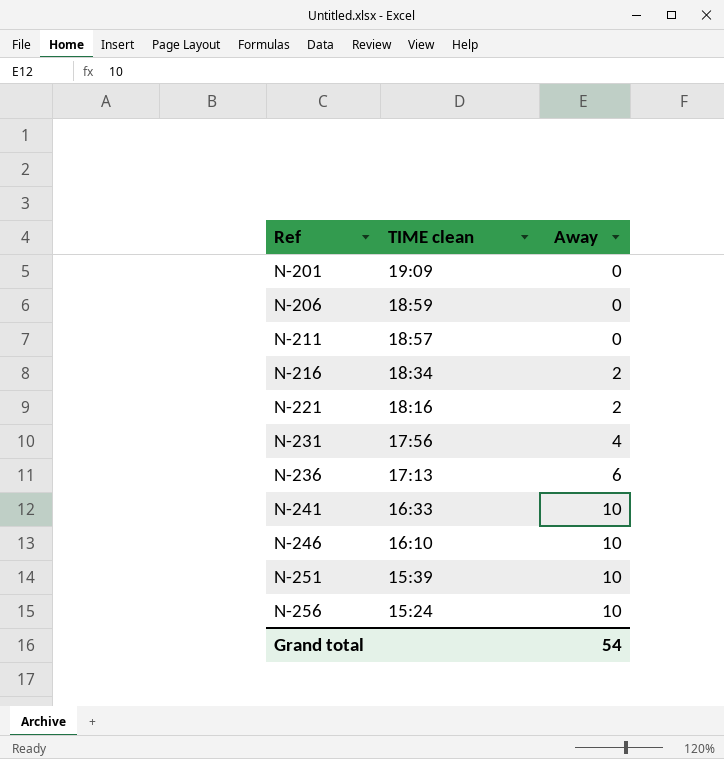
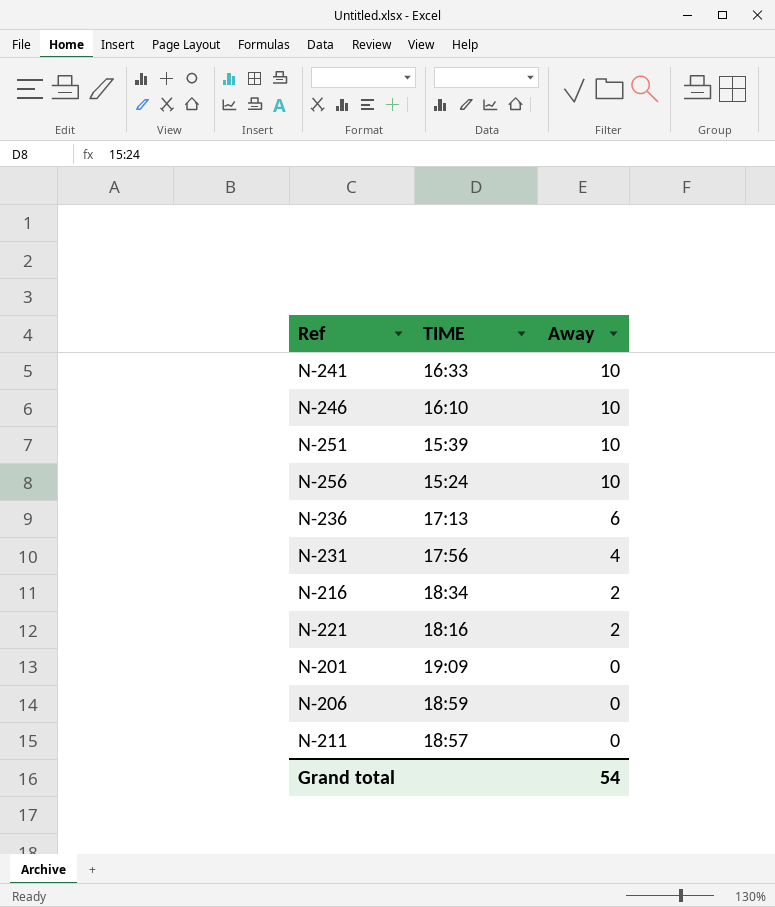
row order: Ref ascending -> Away descending
column name: TIME clean -> TIME

